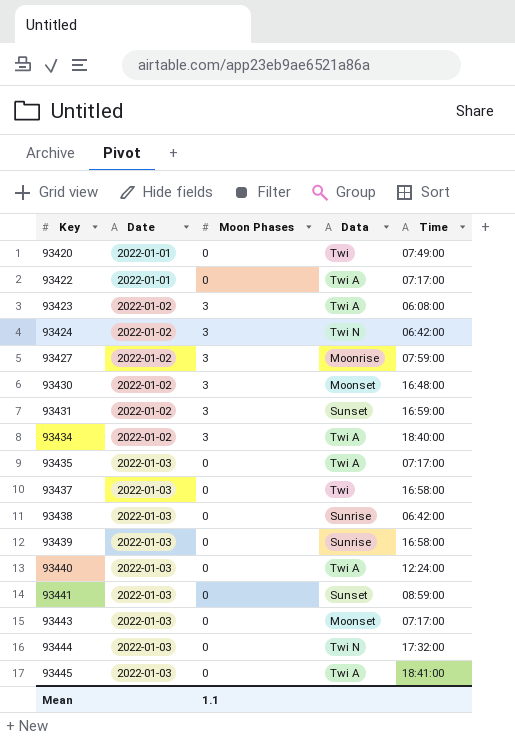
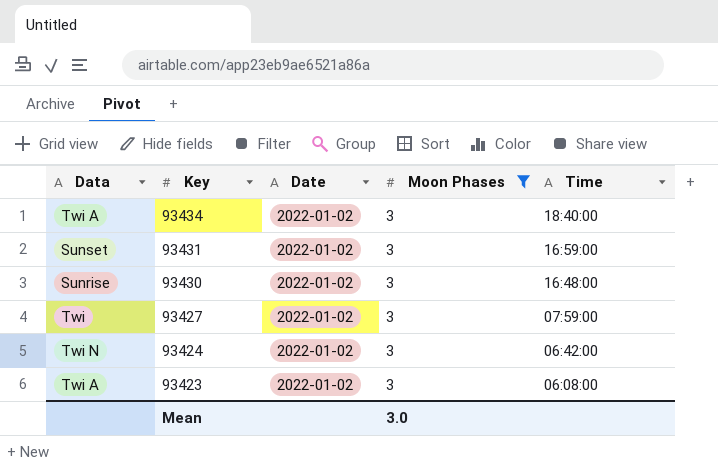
filter: none -> Moon Phases = 3
row order: Key ascending -> Key descending
column Data | position: 4 -> 1
93430 | Data: Moonset -> Sunrise
93427 | Data: Moonrise -> Twi
Mean | Moon Phases: 1.1 -> 3.0

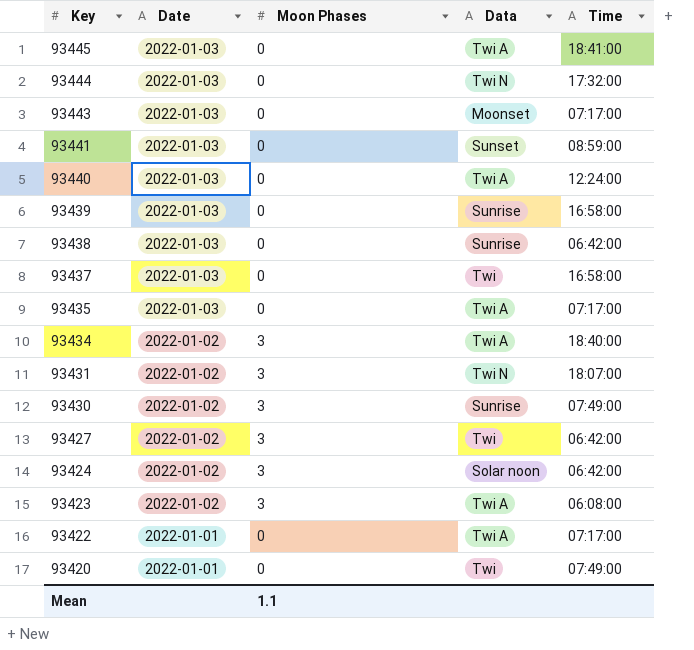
filter: Moon Phases = 3 -> none
column Data | position: 1 -> 4
93431 | Data: Sunset -> Twi N
93431 | Time: 16:59:00 -> 18:07:00
93430 | Time: 16:48:00 -> 07:49:00
93427 | Time: 07:59:00 -> 06:42:00
93424 | Data: Twi N -> Solar noon
Mean | Moon Phases: 3.0 -> 1.1

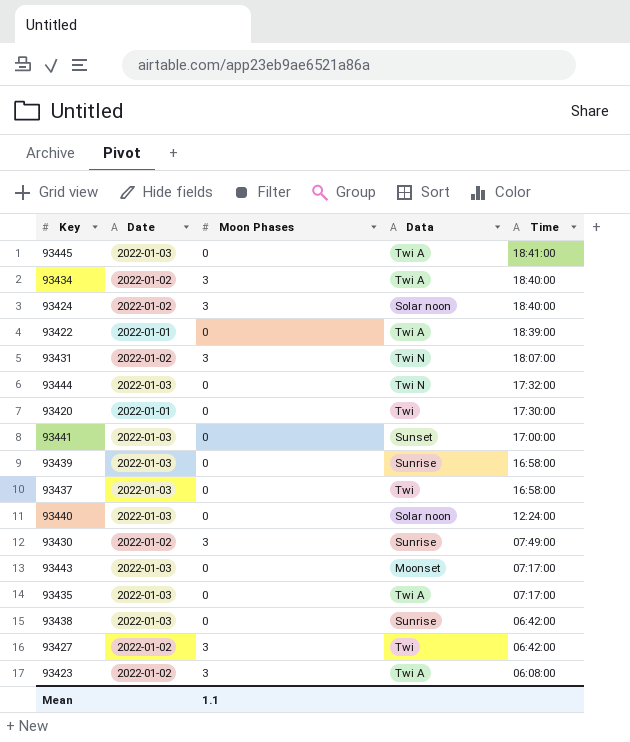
row order: Key descending -> Time descending
93424 | Time: 06:42:00 -> 18:40:00
93422 | Time: 07:17:00 -> 18:39:00
93420 | Time: 07:49:00 -> 17:30:00
93441 | Time: 08:59:00 -> 17:00:00
93440 | Data: Twi A -> Solar noon

